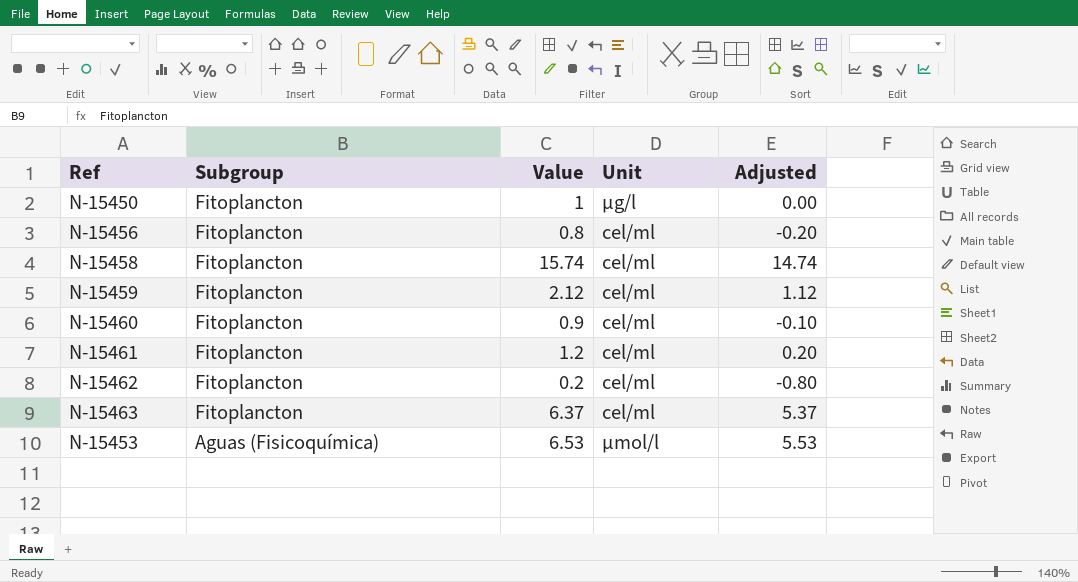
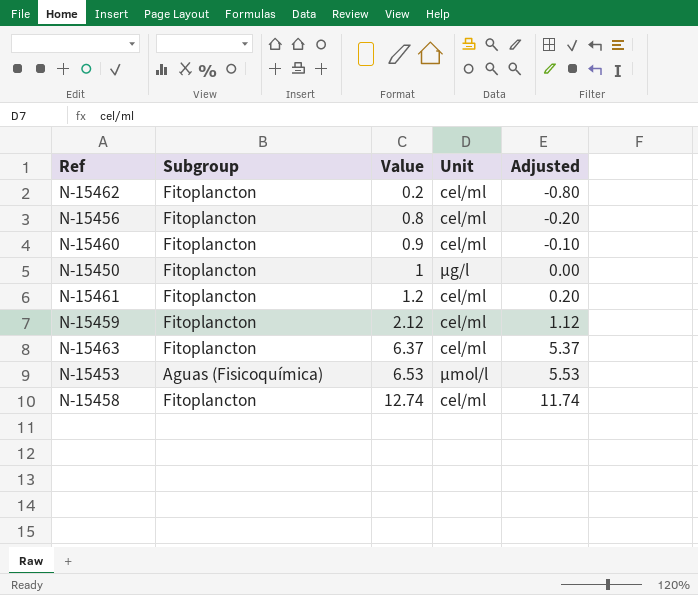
row order: Subgroup descending -> Value ascending
N-15458 | Value: 15.74 -> 12.74
N-15458 | Adjusted: 14.74 -> 11.74

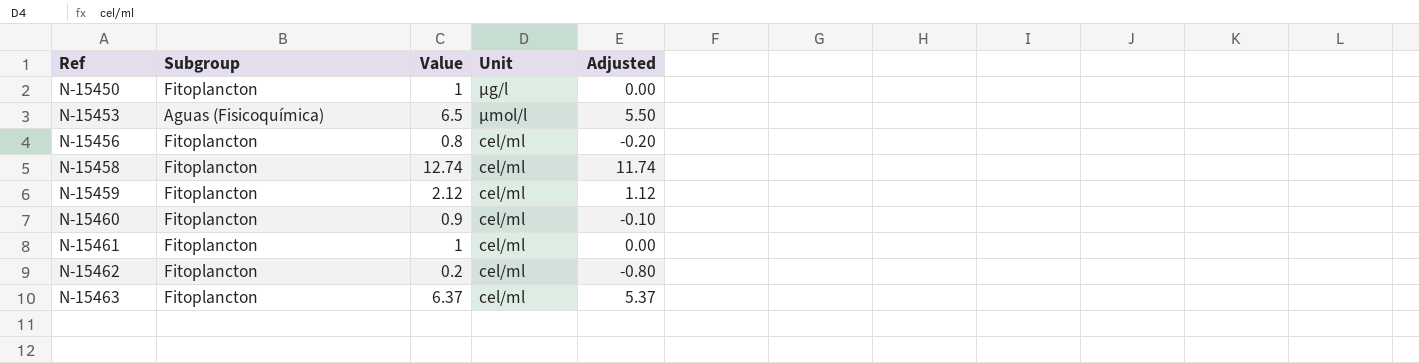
row order: Value ascending -> Ref ascending
N-15453 | Value: 6.53 -> 6.5
N-15453 | Adjusted: 5.53 -> 5.50
N-15461 | Value: 1.2 -> 1
N-15461 | Adjusted: 0.20 -> 0.00

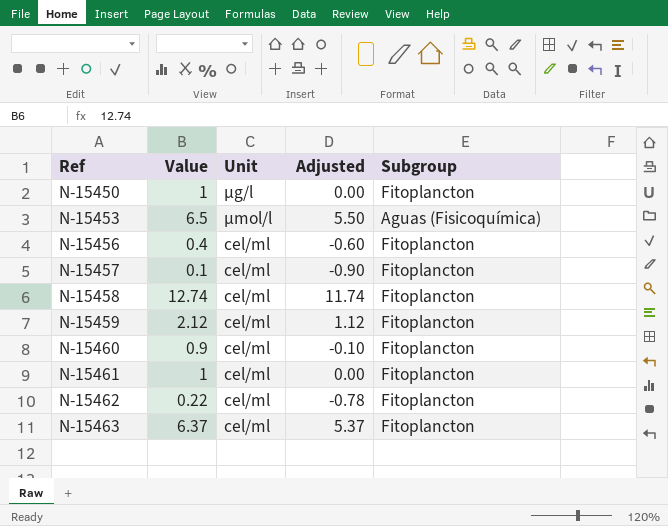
column Subgroup | position: 2 -> 5
N-15456 | Value: 0.8 -> 0.4
N-15456 | Adjusted: -0.20 -> -0.60
row N-15457: none -> 0.1 | cel/ml | -0.90 | Fitoplancton
N-15462 | Value: 0.2 -> 0.22
N-15462 | Adjusted: -0.80 -> -0.78

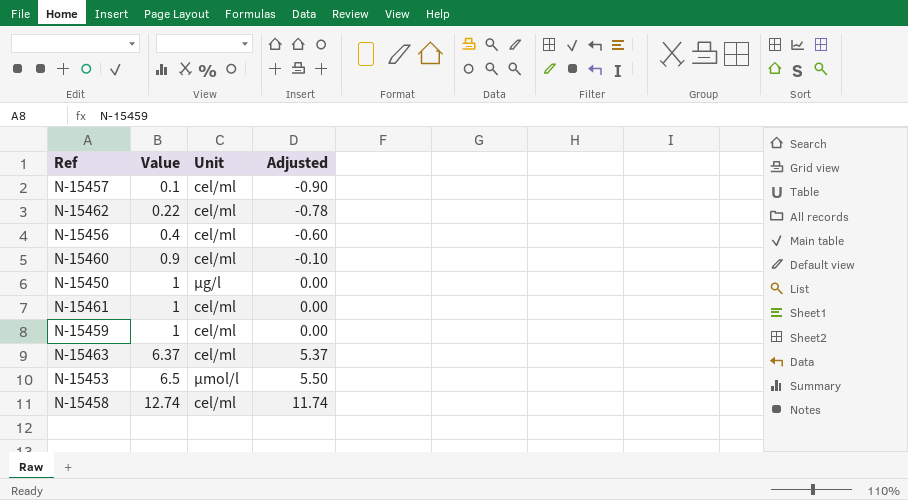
row order: Ref ascending -> Value ascending
column Subgroup | position: 5 -> none
N-15459 | Value: 2.12 -> 1
N-15459 | Adjusted: 1.12 -> 0.00

